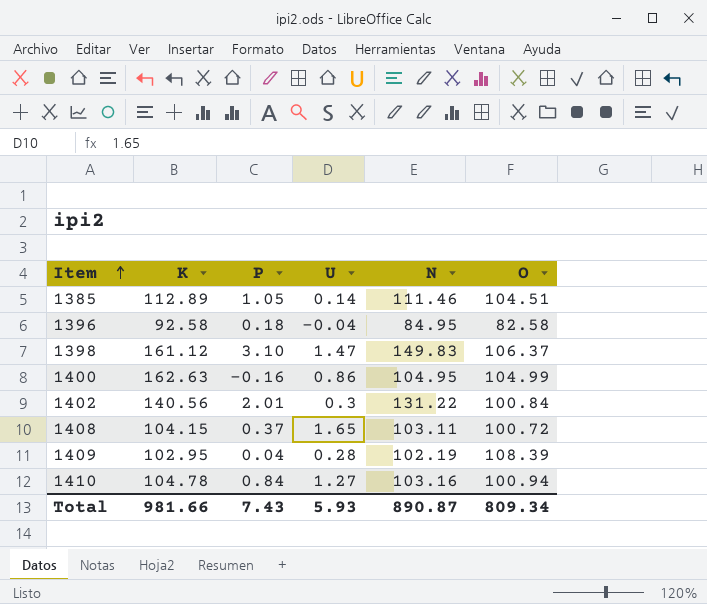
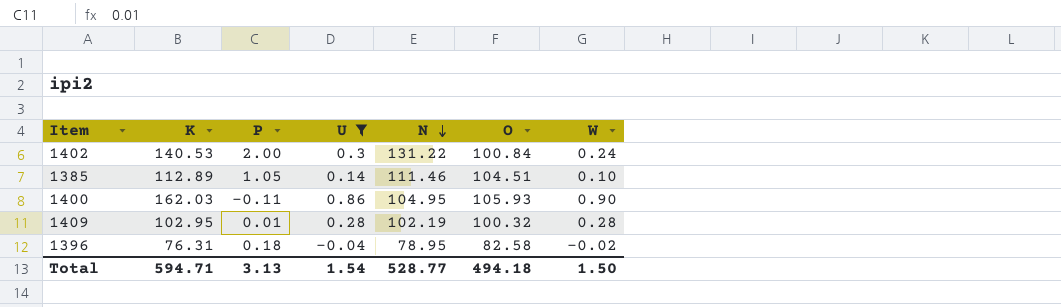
filter: none -> U <= 0.86
row order: Item ascending -> N descending
column W | position: none -> 7
1402 | K: 140.56 -> 140.53
1402 | P: 2.01 -> 2.00
1400 | K: 162.63 -> 162.03
1400 | P: -0.16 -> -0.11
1400 | O: 104.99 -> 105.93
1409 | P: 0.04 -> 0.01
1409 | O: 108.39 -> 100.32
1396 | K: 92.58 -> 76.31
1396 | N: 84.95 -> 78.95
Total | K: 981.66 -> 594.71
Total | P: 7.43 -> 3.13
Total | U: 5.93 -> 1.54
Total | N: 890.87 -> 528.77
Total | O: 809.34 -> 494.18

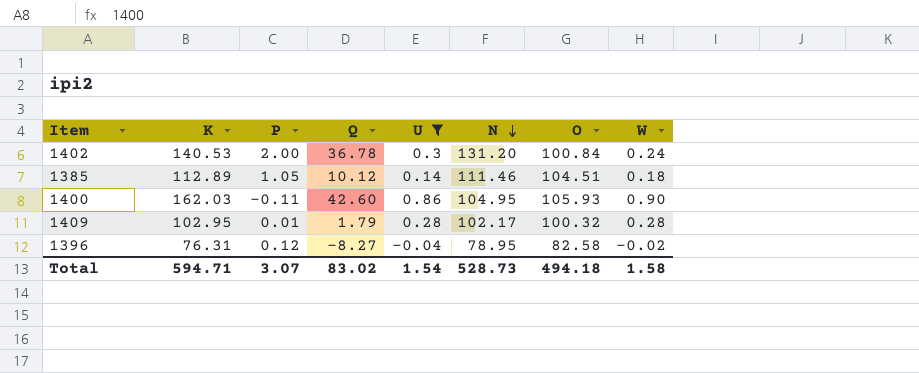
column Q | position: none -> 4
1402 | N: 131.22 -> 131.20
1385 | W: 0.10 -> 0.18
1409 | N: 102.19 -> 102.17
1396 | P: 0.18 -> 0.12
Total | P: 3.13 -> 3.07
Total | N: 528.77 -> 528.73
Total | W: 1.50 -> 1.58

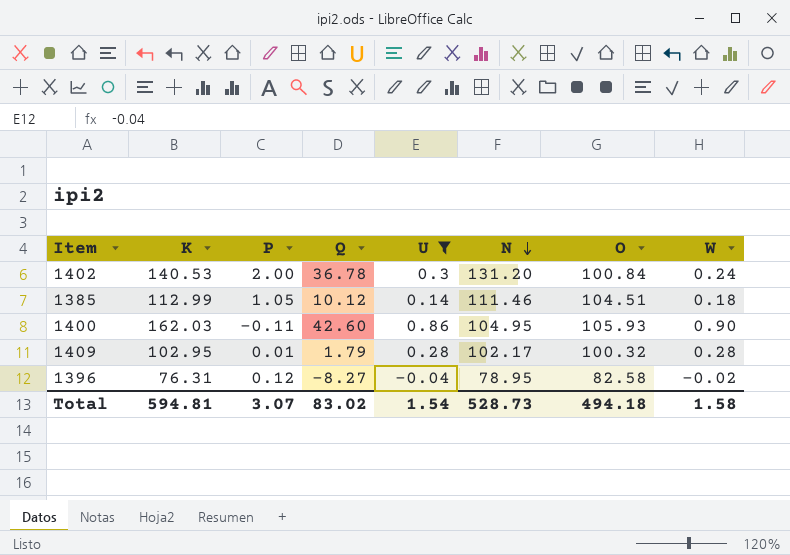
1385 | K: 112.89 -> 112.99
Total | K: 594.71 -> 594.81

